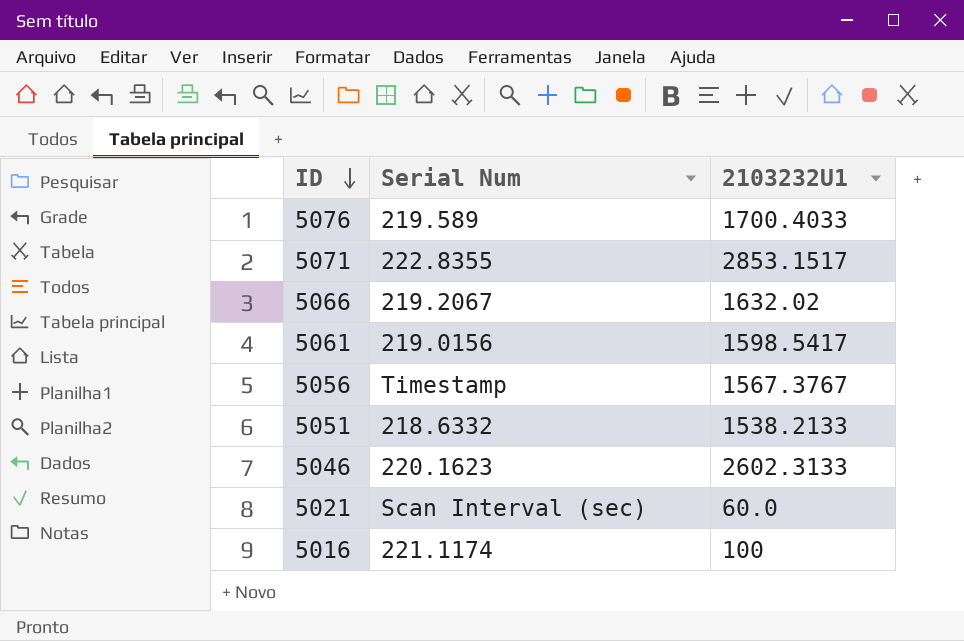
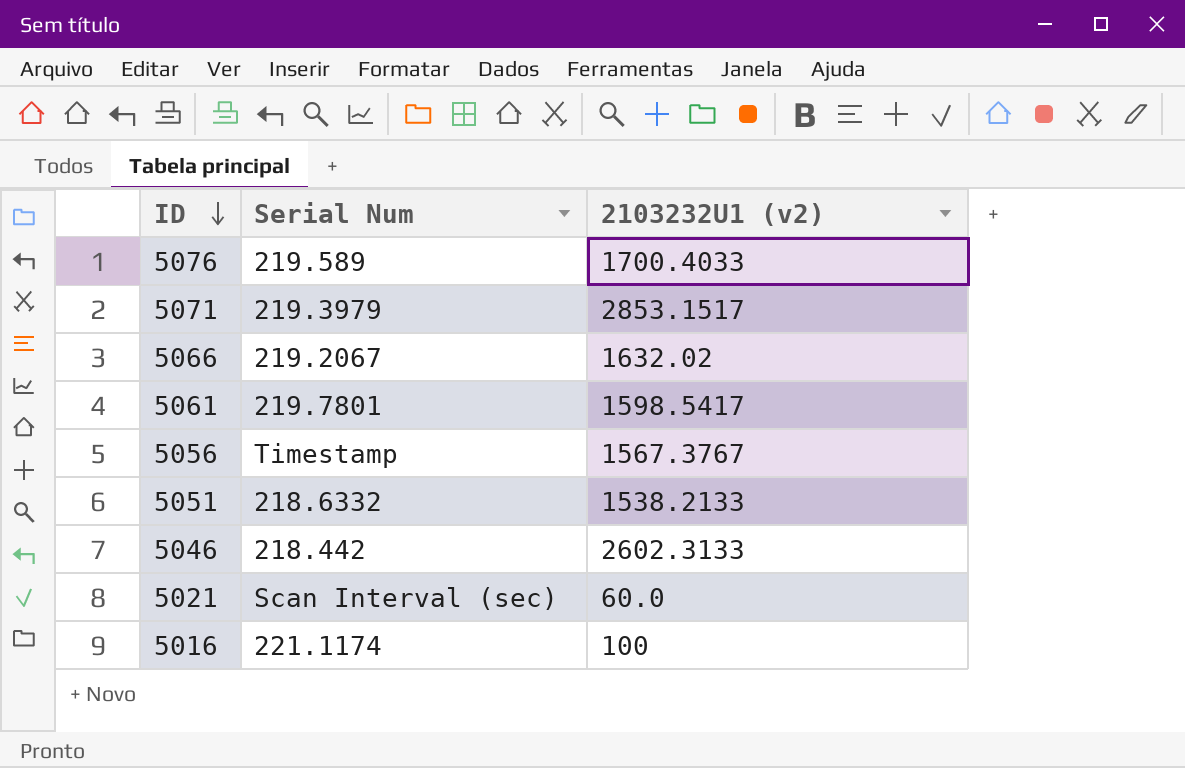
column name: 2103232U1 -> 2103232U1 (v2)
5071 | Serial Num: 222.8355 -> 219.3979
5061 | Serial Num: 219.0156 -> 219.7801
5046 | Serial Num: 220.1623 -> 218.442

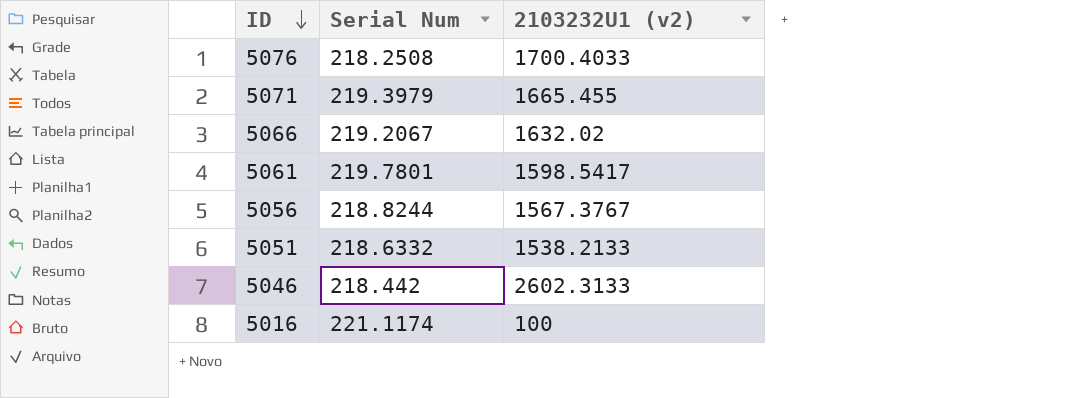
row 5021: Scan Interval (sec) | 60.0 -> none
5076 | Serial Num: 219.589 -> 218.2508
5071 | 2103232U1 (v2): 2853.1517 -> 1665.455
5056 | Serial Num: Timestamp -> 218.8244

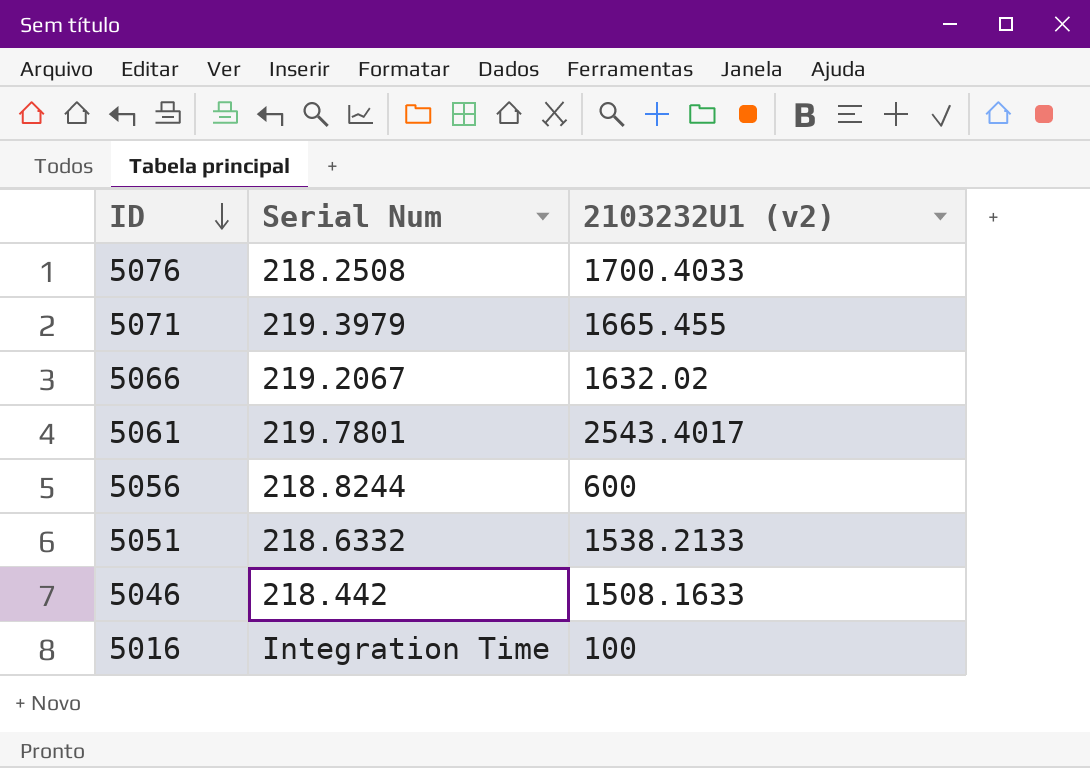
5061 | 2103232U1 (v2): 1598.5417 -> 2543.4017
5056 | 2103232U1 (v2): 1567.3767 -> 600
5046 | 2103232U1 (v2): 2602.3133 -> 1508.1633
5016 | Serial Num: 221.1174 -> Integration Time

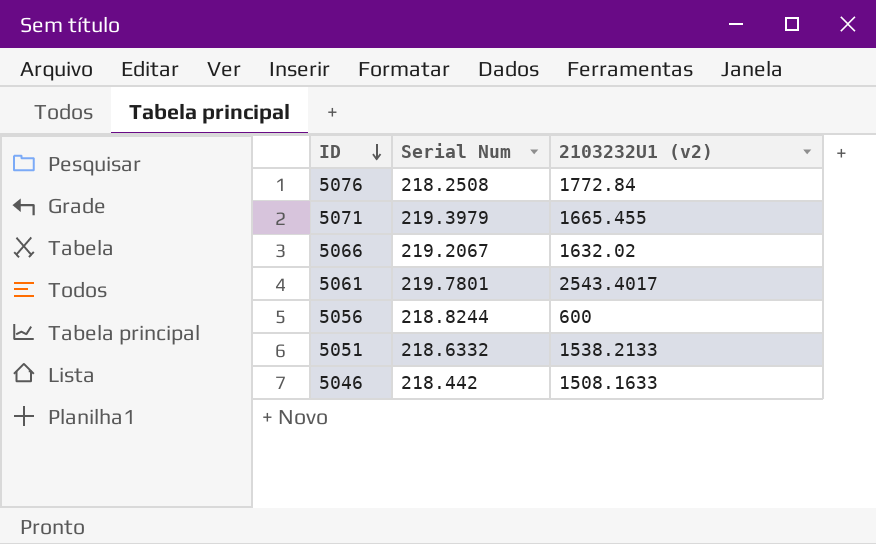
row 5016: Integration Time | 100 -> none
5076 | 2103232U1 (v2): 1700.4033 -> 1772.84

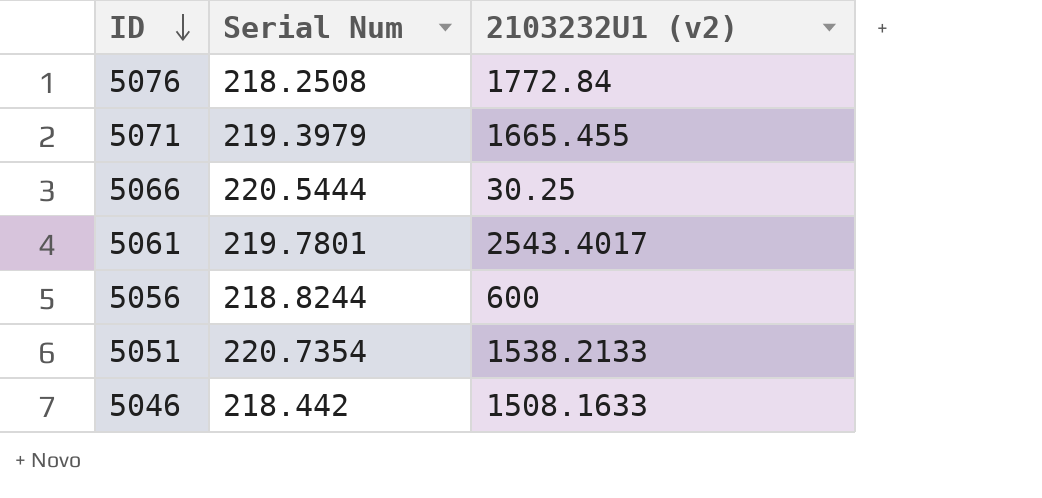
5066 | Serial Num: 219.2067 -> 220.5444
5066 | 2103232U1 (v2): 1632.02 -> 30.25
5051 | Serial Num: 218.6332 -> 220.7354

